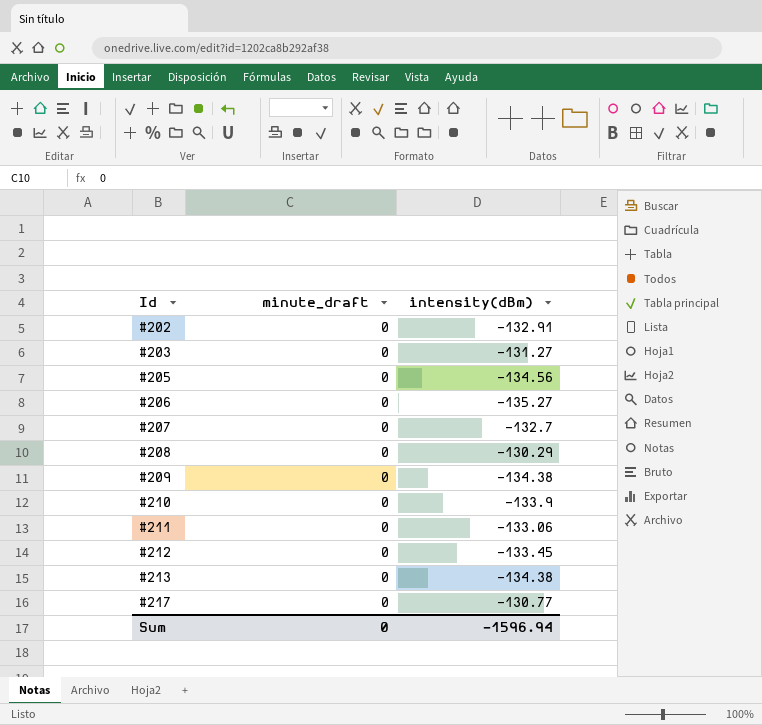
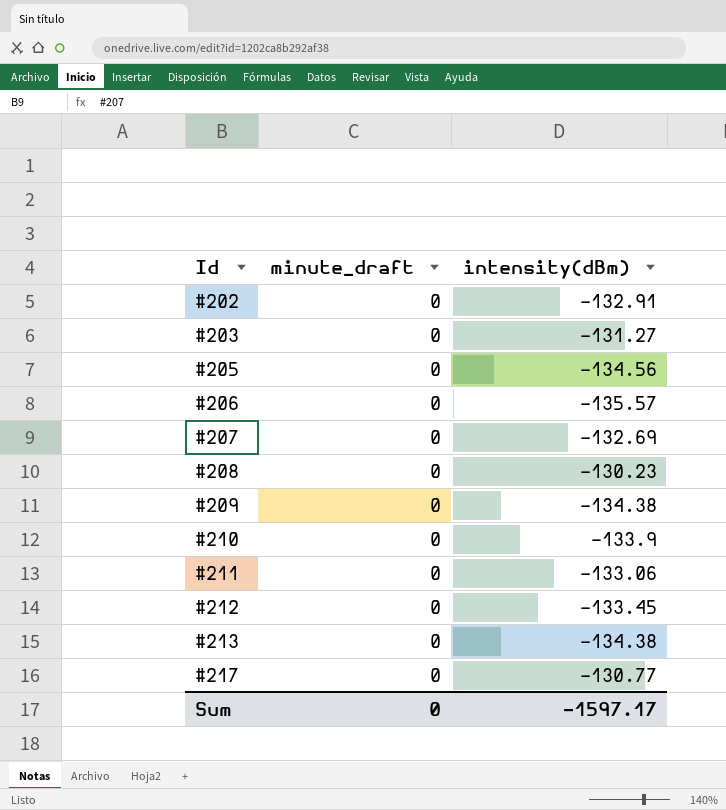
#206 | intensity(dBm): -135.27 -> -135.57
#207 | intensity(dBm): -132.7 -> -132.69
#208 | intensity(dBm): -130.29 -> -130.23
Sum | intensity(dBm): -1596.94 -> -1597.17

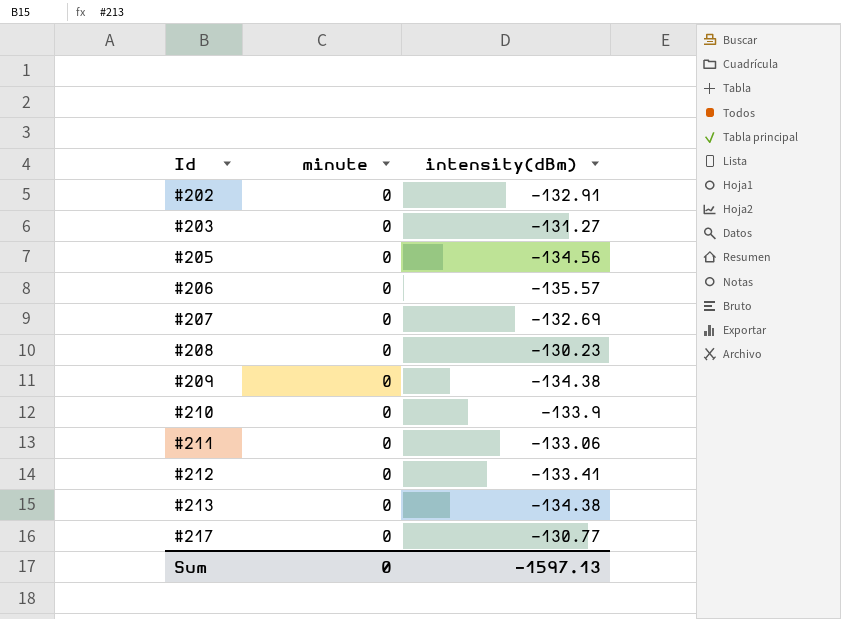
column name: minute_draft -> minute
#212 | intensity(dBm): -133.45 -> -133.41
Sum | intensity(dBm): -1597.17 -> -1597.13

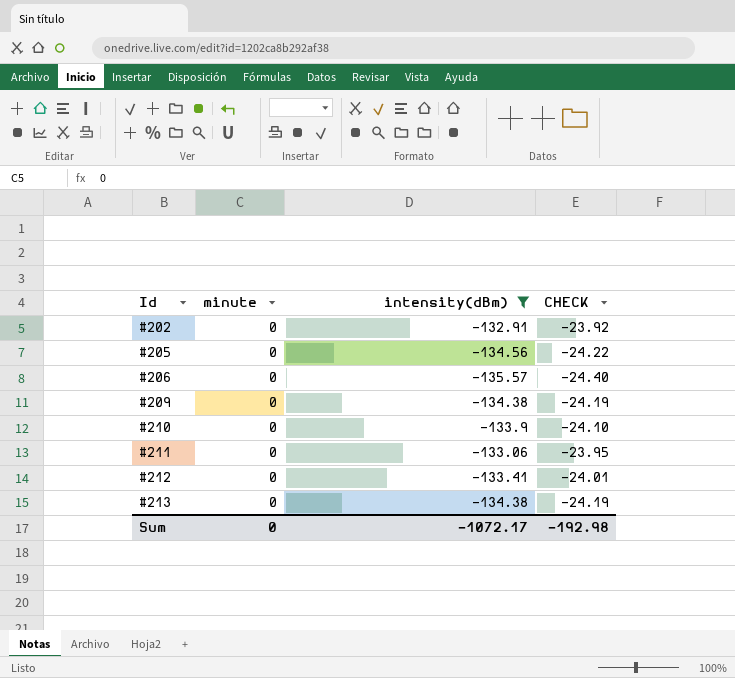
filter: none -> intensity(dBm) <= -132.91
column CHECK | formula: none -> [intensity(dBm)] * 0.18
Sum | intensity(dBm): -1597.13 -> -1072.17

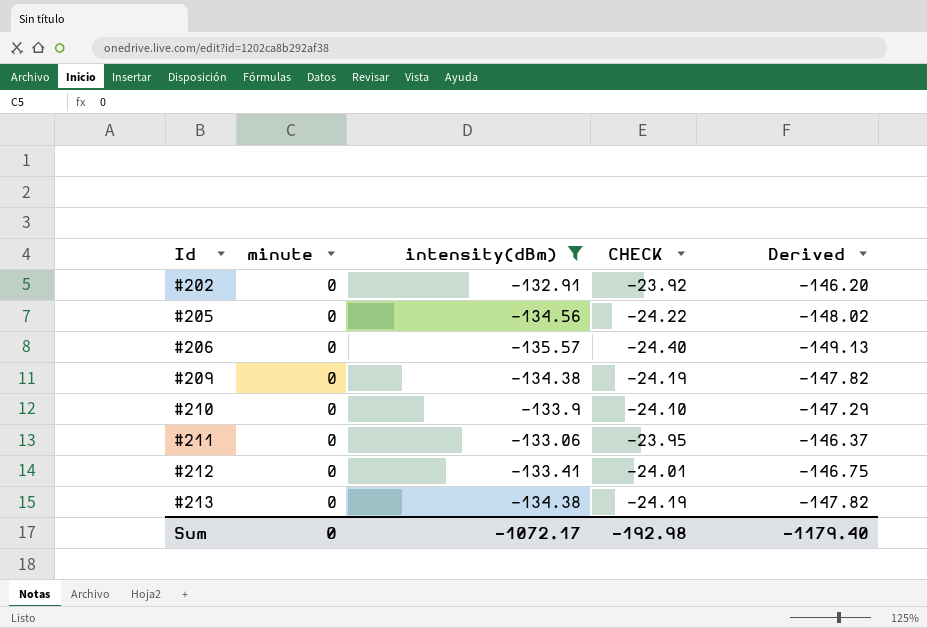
column Derived | formula: none -> [intensity(dBm)] * 1.1

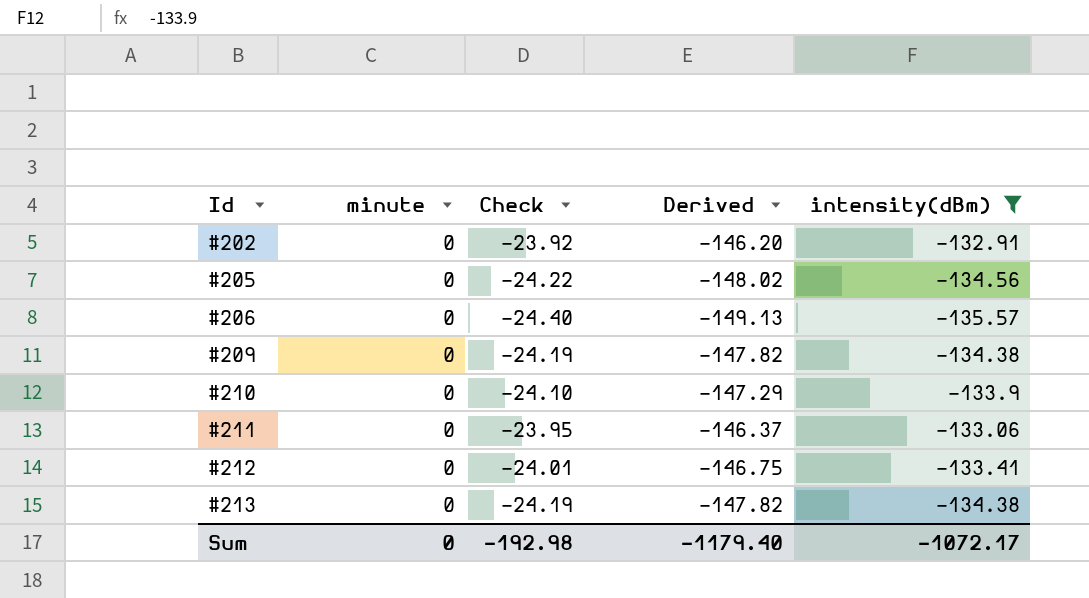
column name: CHECK -> Check
column intensity(dBm) | position: 3 -> 5

